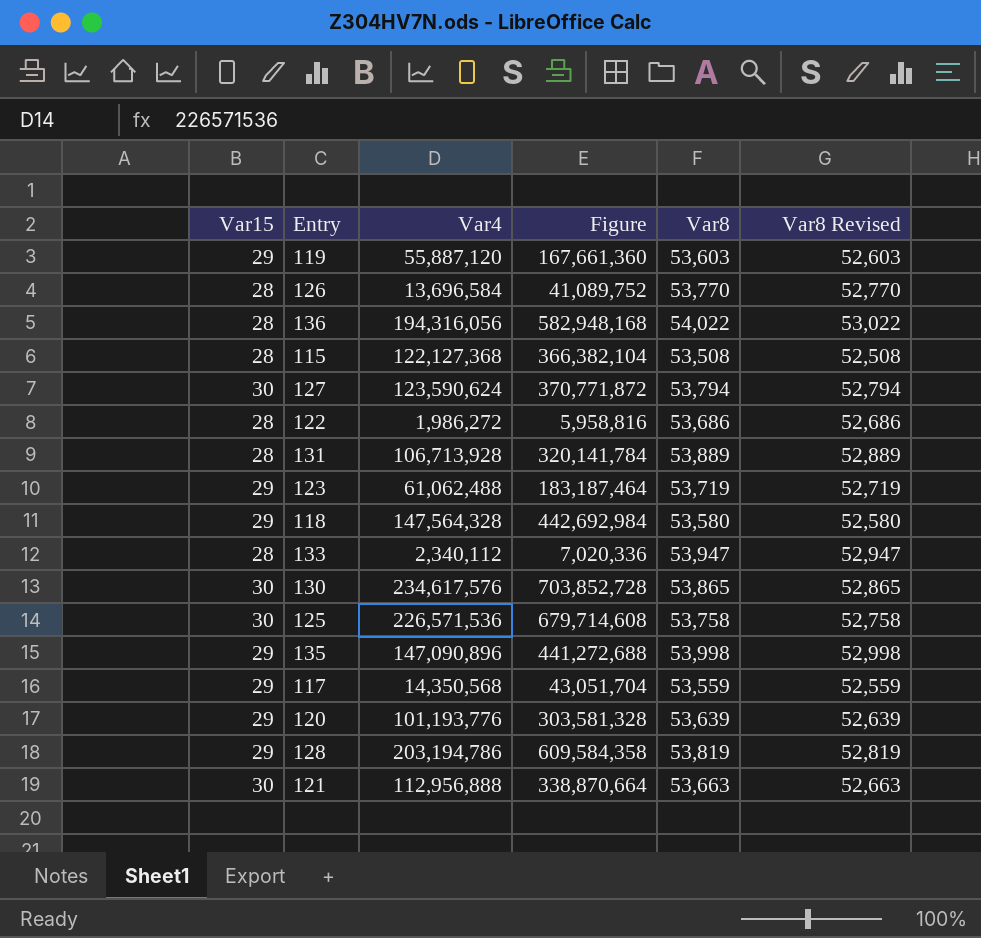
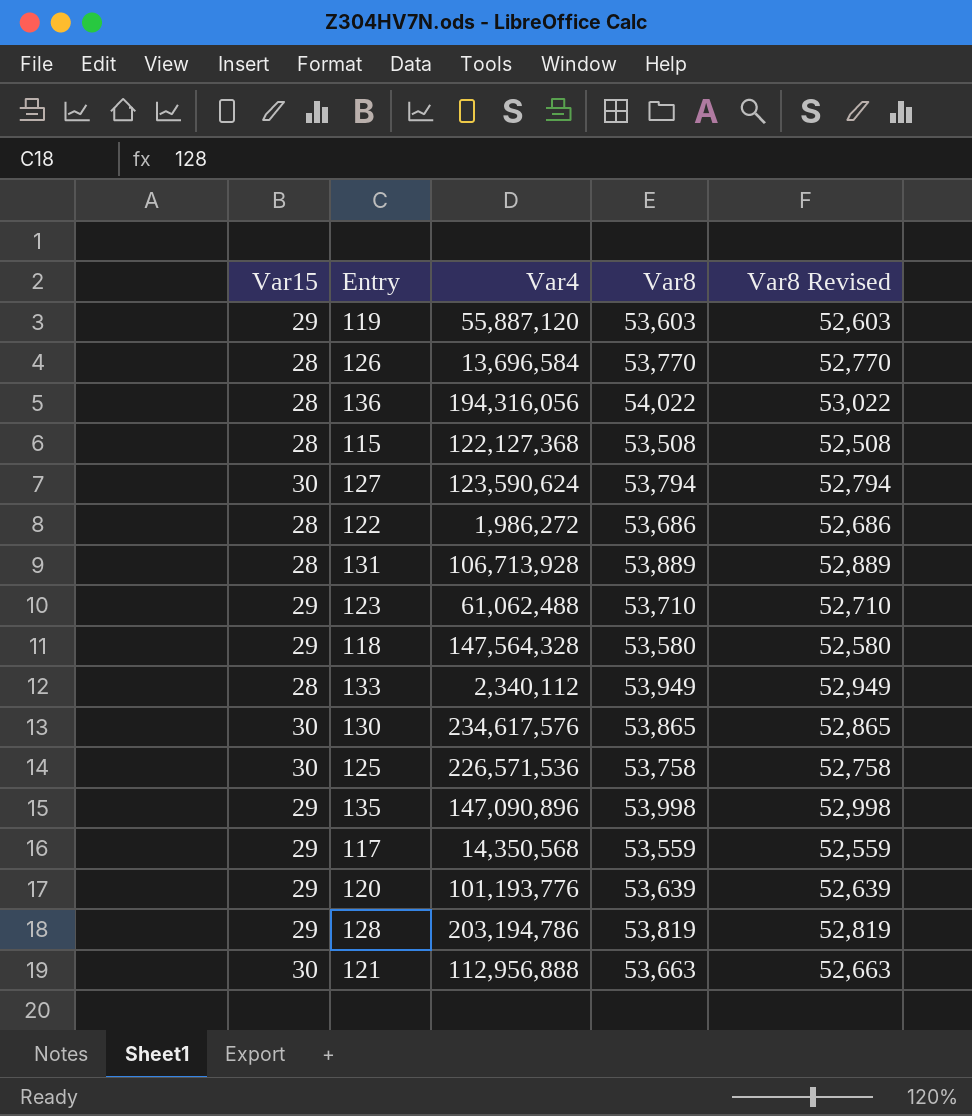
column Figure | formula: [Var4] * 3 -> none
123 | Var8: 53,719 -> 53,710
123 | Var8 Revised: 52,719 -> 52,710
133 | Var8: 53,947 -> 53,949
133 | Var8 Revised: 52,947 -> 52,949

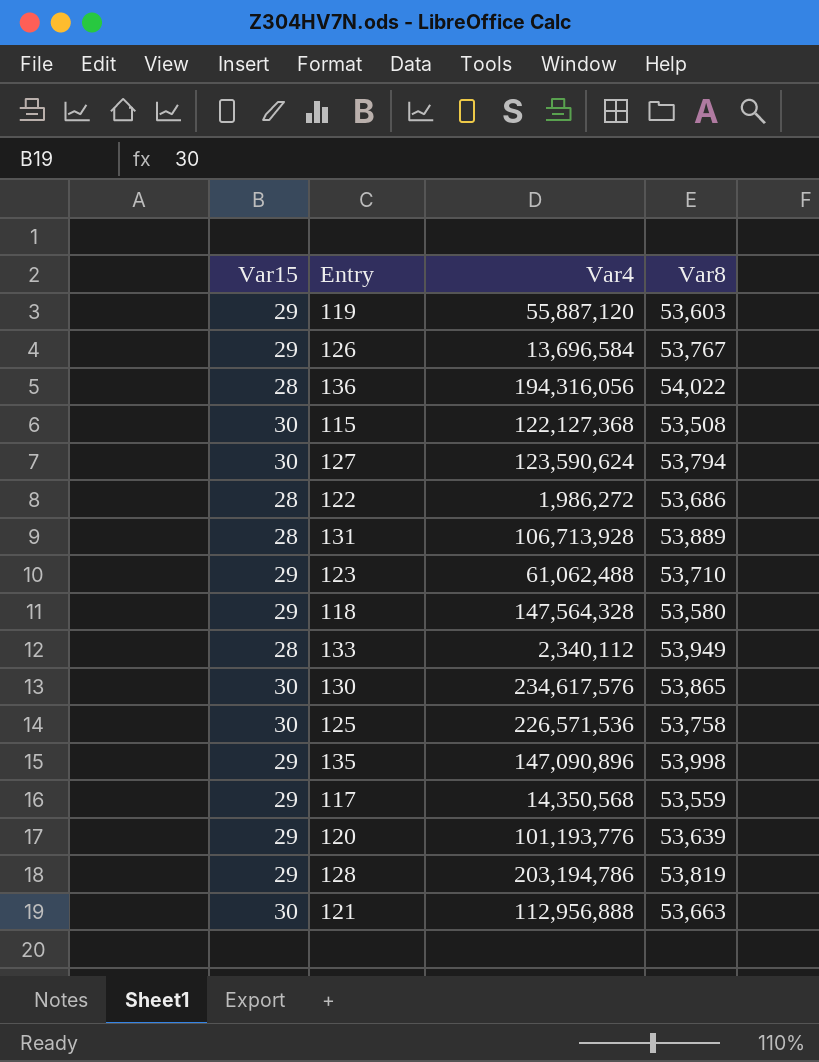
column Var8 Revised | formula: [Var8] - 1000 -> none
126 | Var15: 28 -> 29
126 | Var8: 53,770 -> 53,767
115 | Var15: 28 -> 30

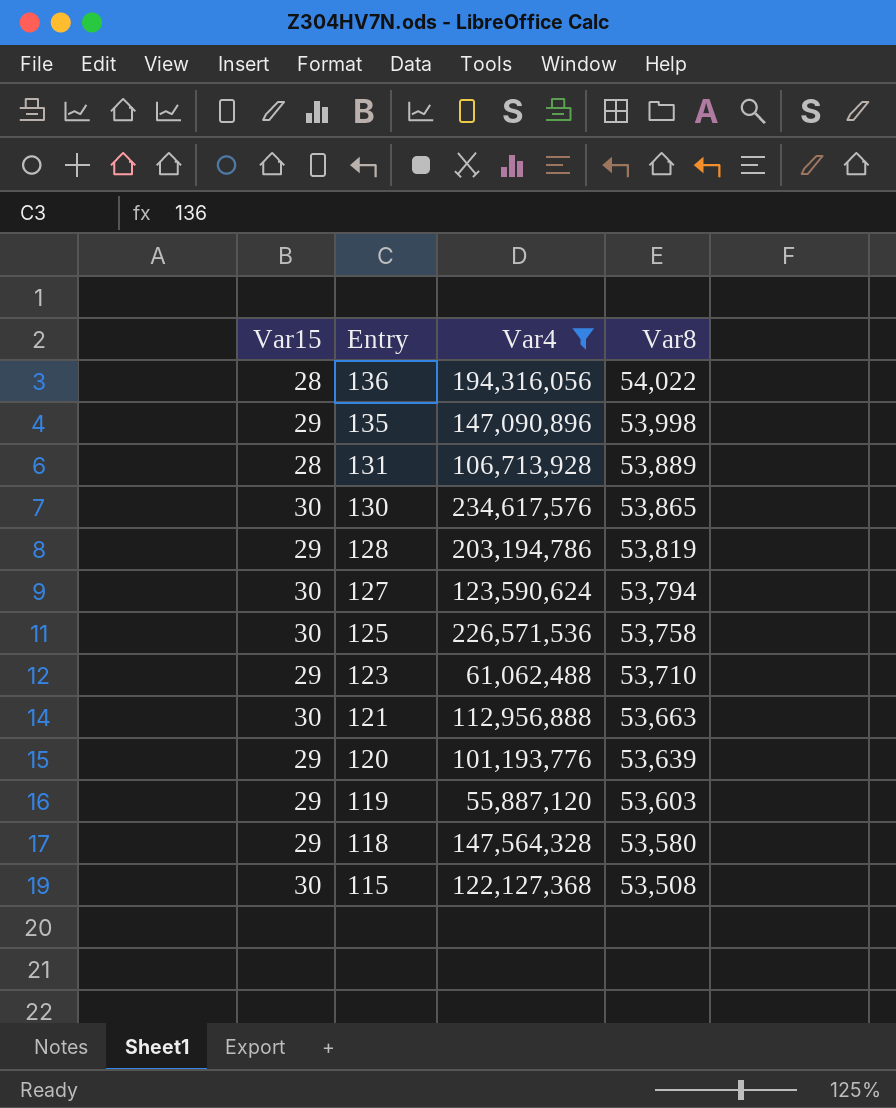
filter: none -> Var4 >= 55,887,120
row order: none -> Entry descending

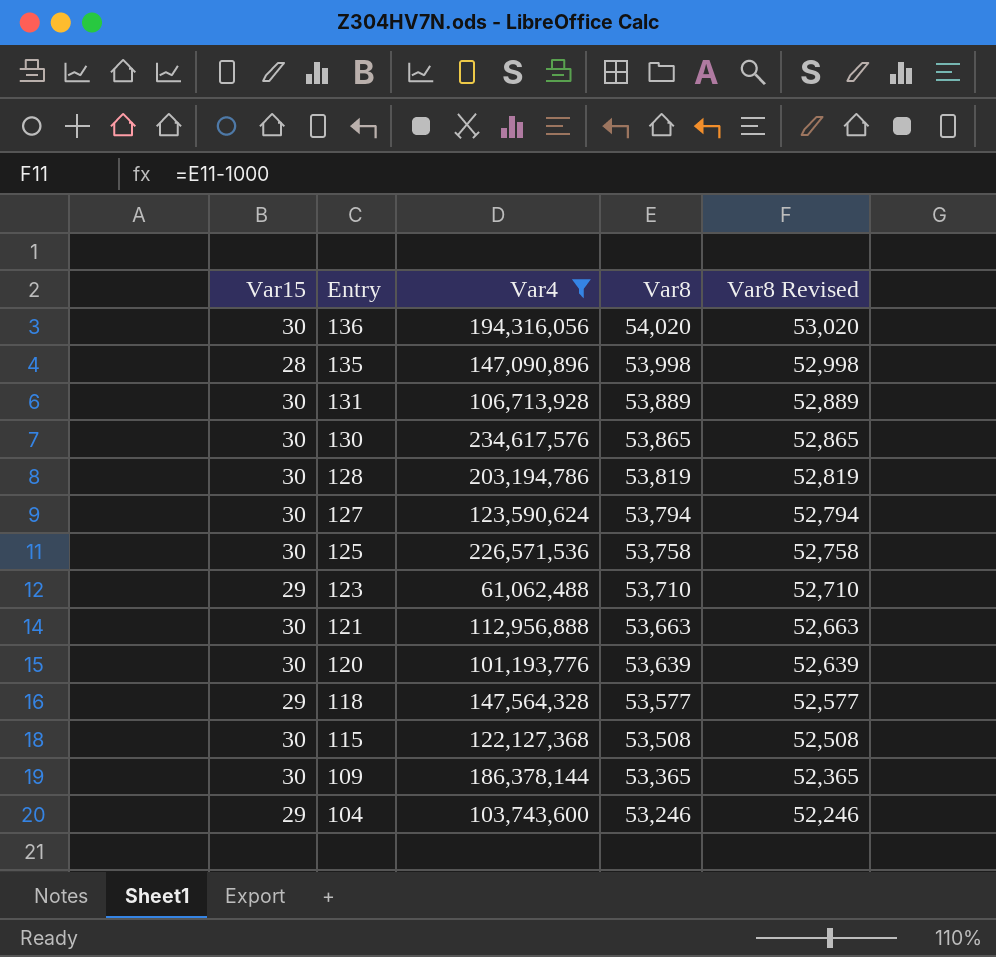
column Var8 Revised | formula: none -> [Var8] - 1000
row 119: 29 | 55,887,120 | 53,603 -> none
136 | Var15: 28 -> 30
136 | Var8: 54,022 -> 54,020
135 | Var15: 29 -> 28
131 | Var15: 28 -> 30
128 | Var15: 29 -> 30
120 | Var15: 29 -> 30
118 | Var8: 53,580 -> 53,577
row 109: none -> 30 | 186,378,144 | 53,365 | 52,365
row 104: none -> 29 | 103,743,600 | 53,246 | 52,246

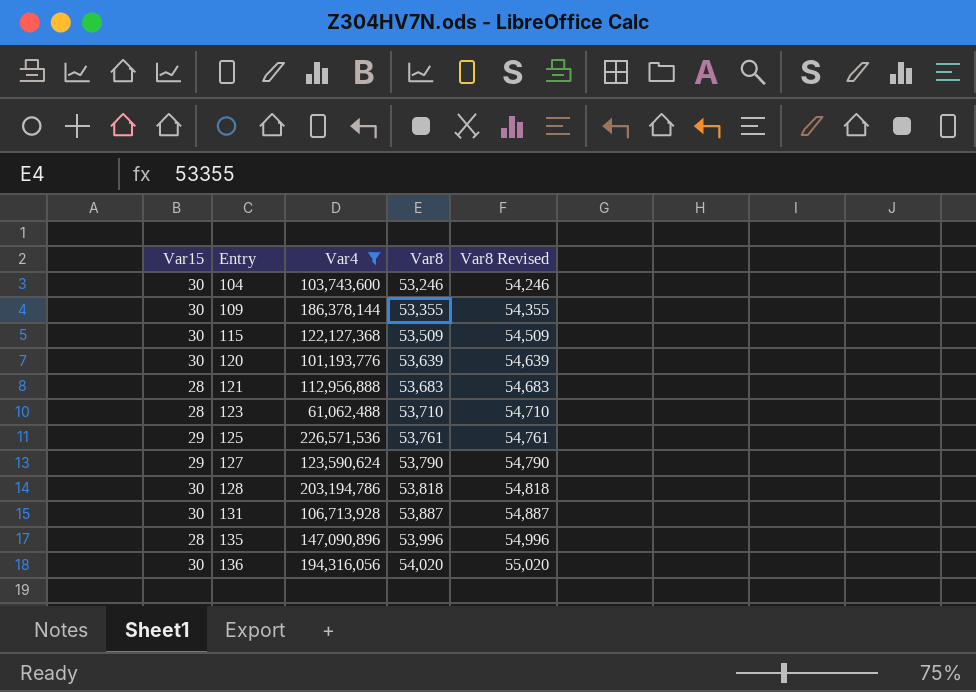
row order: Entry descending -> Entry ascending
column Var8 Revised | formula: [Var8] - 1000 -> [Var8] + 1000
row 130: 30 | 234,617,576 | 53,865 | 52,865 -> none
row 118: 29 | 147,564,328 | 53,577 | 52,577 -> none
104 | Var15: 29 -> 30
109 | Var8: 53,365 -> 53,355
115 | Var8: 53,508 -> 53,509
121 | Var15: 30 -> 28
121 | Var8: 53,663 -> 53,683
123 | Var15: 29 -> 28
125 | Var15: 30 -> 29
125 | Var8: 53,758 -> 53,761
127 | Var15: 30 -> 29
127 | Var8: 53,794 -> 53,790
128 | Var8: 53,819 -> 53,818
131 | Var8: 53,889 -> 53,887
135 | Var8: 53,998 -> 53,996

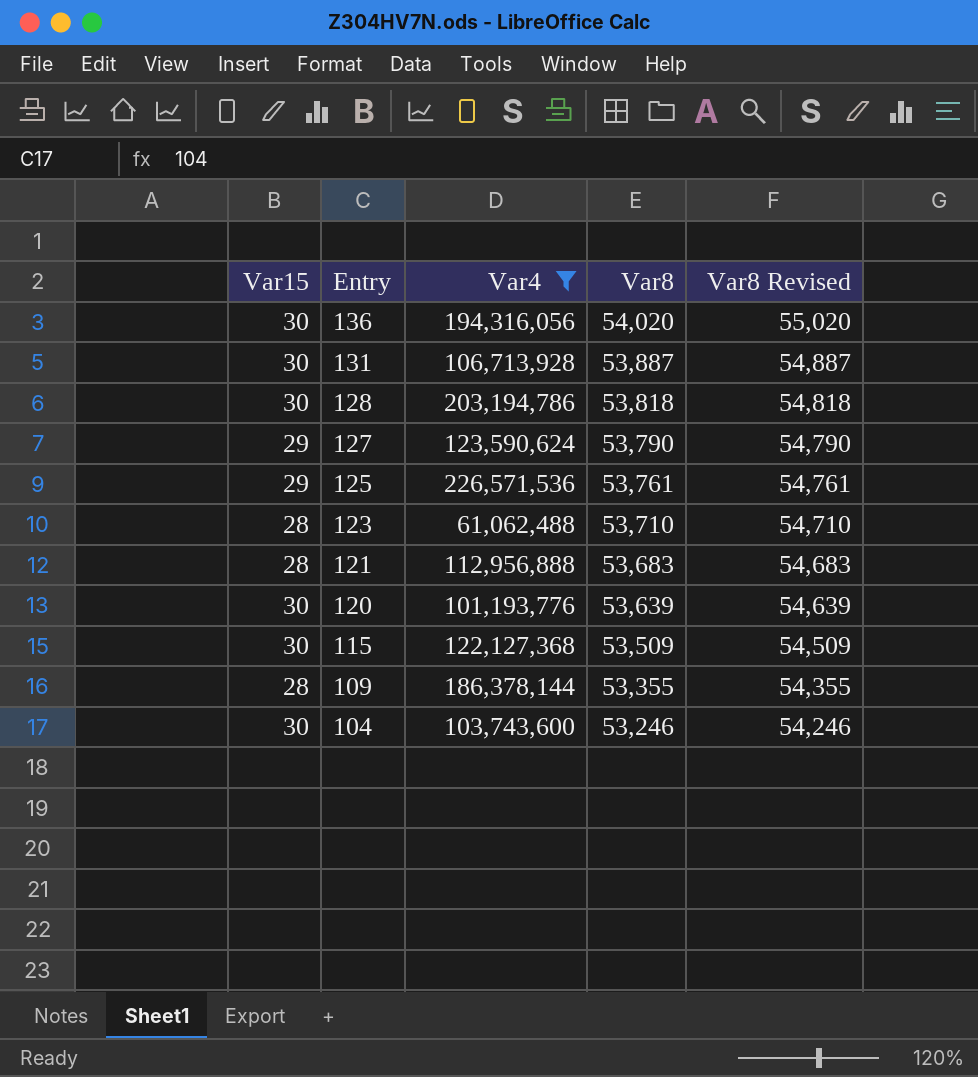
row order: Entry ascending -> Entry descending
row 135: 28 | 147,090,896 | 53,996 | 54,996 -> none
109 | Var15: 30 -> 28

